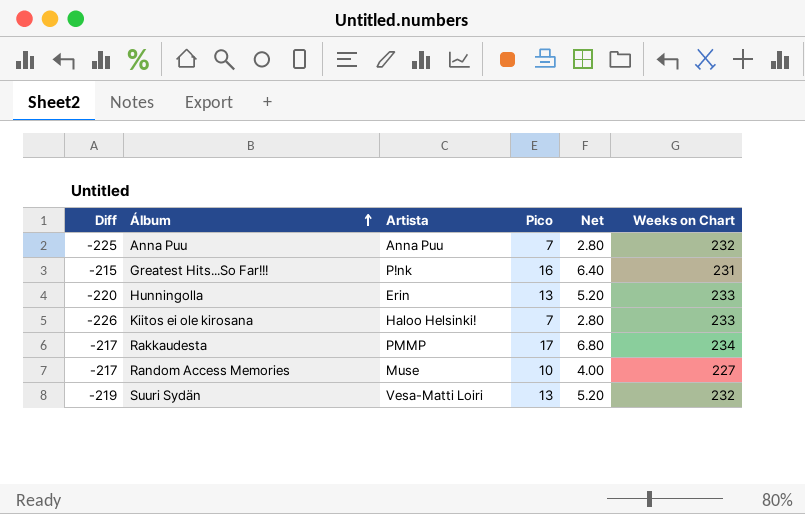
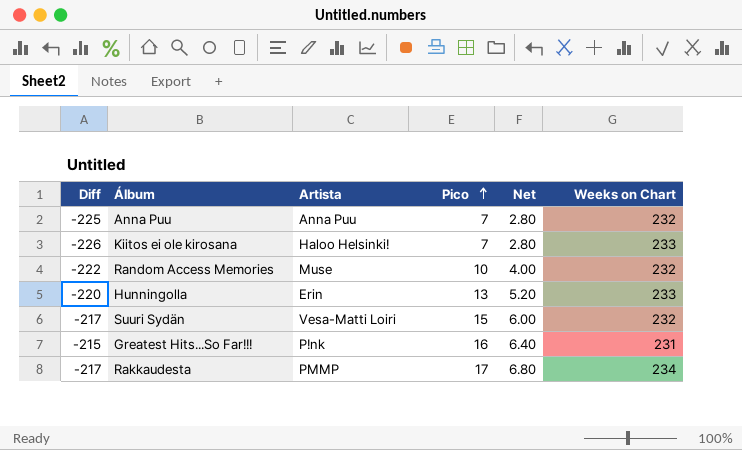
row order: Álbum ascending -> Pico ascending
Random Access Memories | Diff: -217 -> -222
Random Access Memories | Weeks on Chart: 227 -> 232
Suuri Sydän | Diff: -219 -> -217
Suuri Sydän | Pico: 13 -> 15
Suuri Sydän | Net: 5.20 -> 6.00

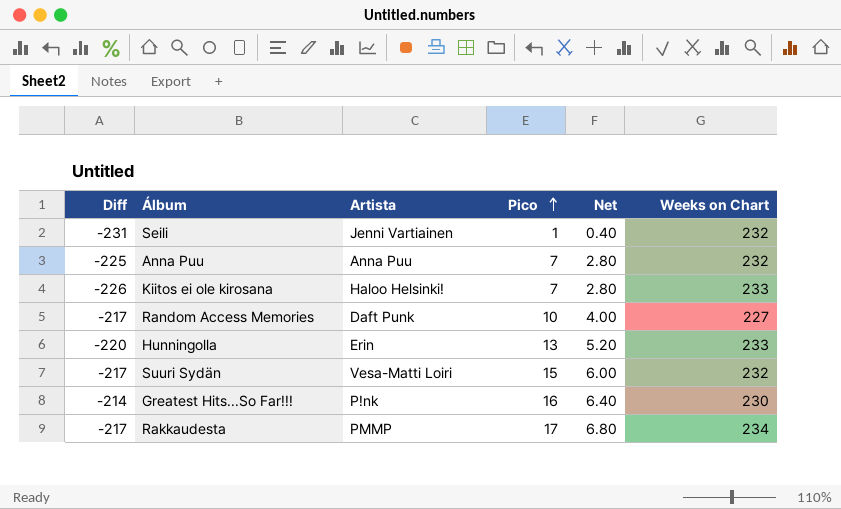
row Seili: none -> -231 | Jenni Vartiainen | 1 | 0.40 | 232
Random Access Memories | Diff: -222 -> -217
Random Access Memories | Artista: Muse -> Daft Punk
Random Access Memories | Weeks on Chart: 232 -> 227
Greatest Hits...So Far!!! | Diff: -215 -> -214
Greatest Hits...So Far!!! | Weeks on Chart: 231 -> 230

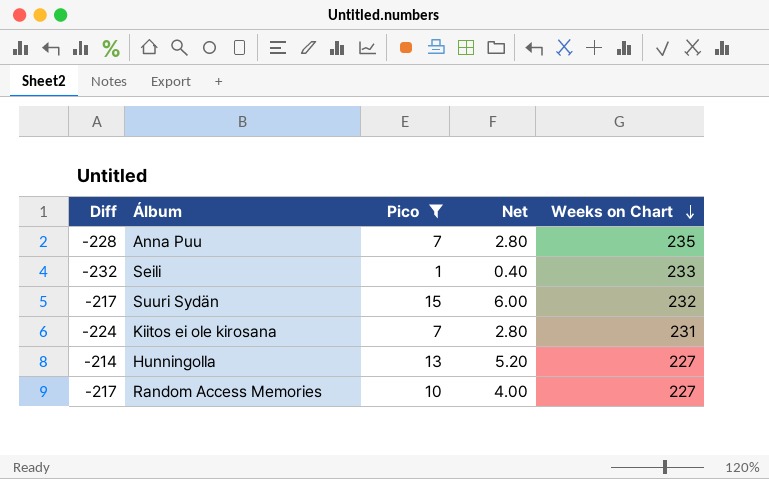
filter: none -> Pico <= 15
row order: Pico ascending -> Weeks on Chart descending
column Artista | position: 3 -> none
Anna Puu | Diff: -225 -> -228
Anna Puu | Weeks on Chart: 232 -> 235
Seili | Diff: -231 -> -232
Seili | Weeks on Chart: 232 -> 233
Kiitos ei ole kirosana | Diff: -226 -> -224
Kiitos ei ole kirosana | Weeks on Chart: 233 -> 231
Hunningolla | Diff: -220 -> -214
Hunningolla | Weeks on Chart: 233 -> 227

